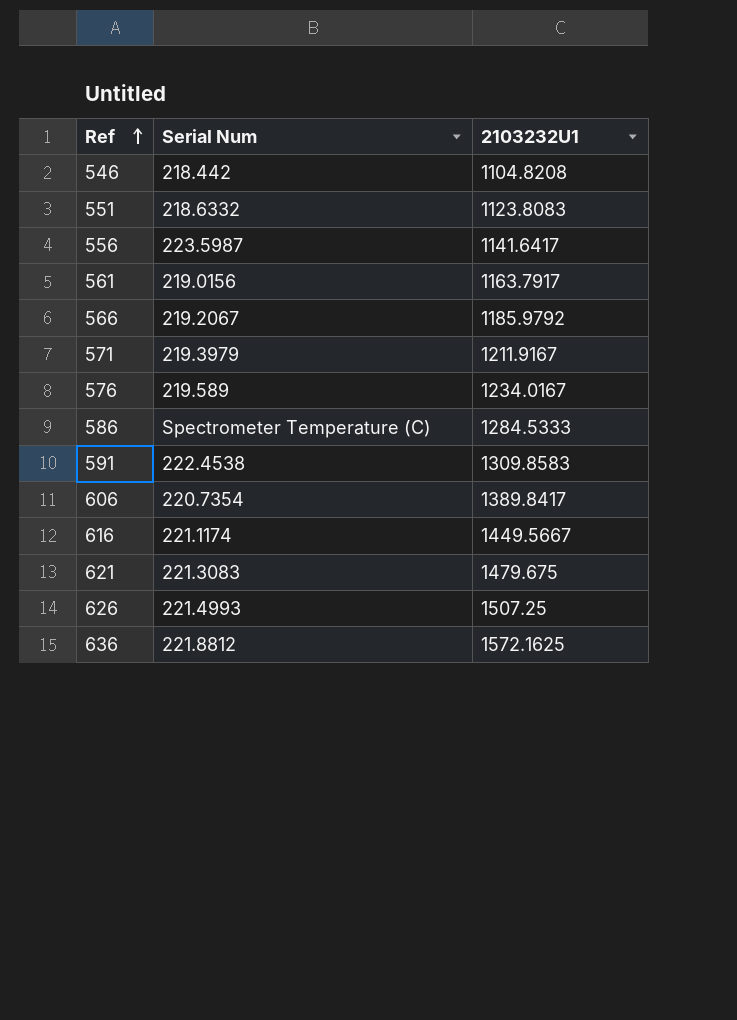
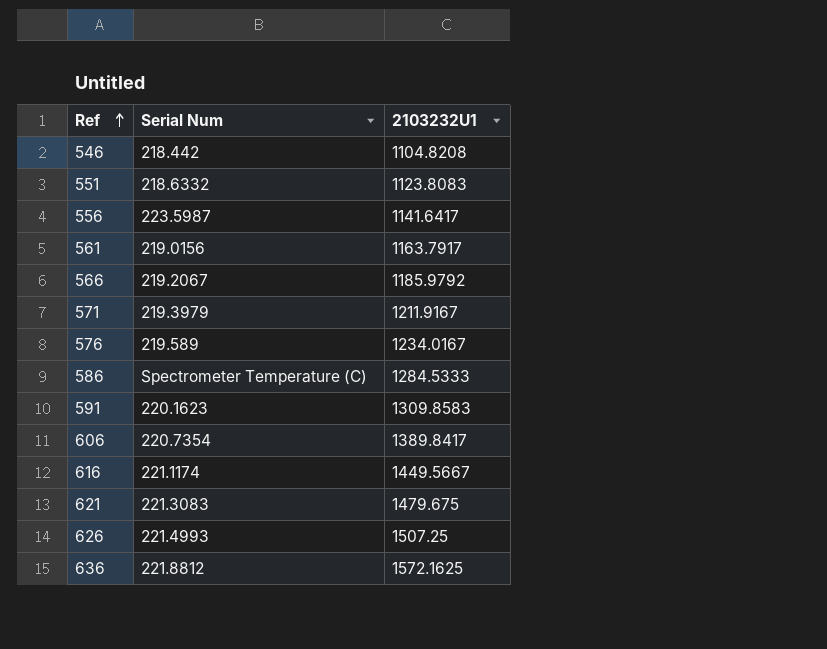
591 | Serial Num: 222.4538 -> 220.1623

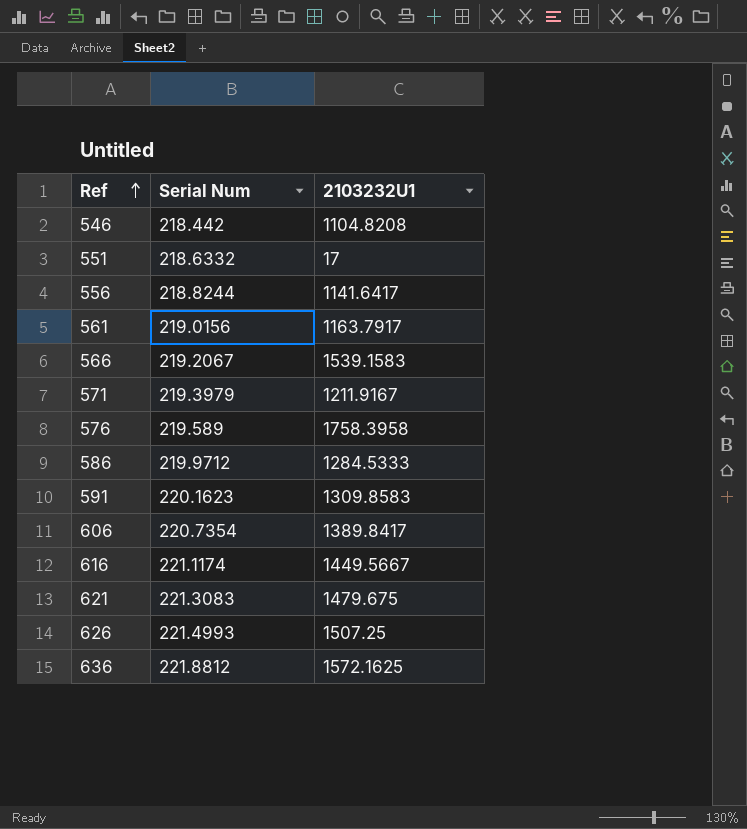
551 | 2103232U1: 1123.8083 -> 17
556 | Serial Num: 223.5987 -> 218.8244
566 | 2103232U1: 1185.9792 -> 1539.1583
576 | 2103232U1: 1234.0167 -> 1758.3958
586 | Serial Num: Spectrometer Temperature (C) -> 219.9712

